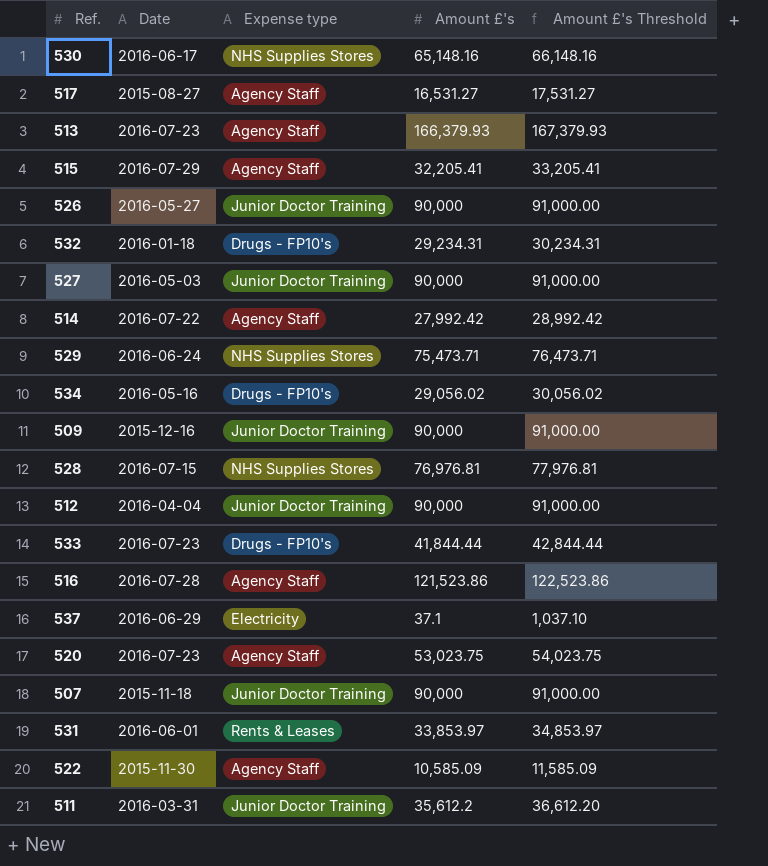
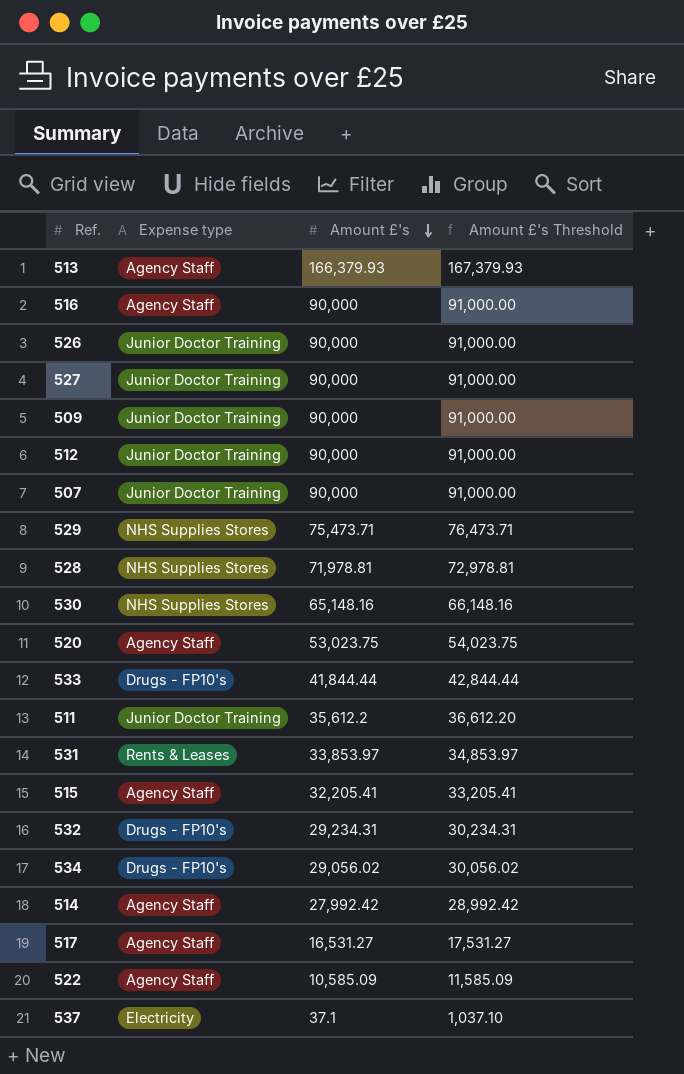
row order: none -> Amount £'s descending
column Date | position: 2 -> none
516 | Amount £'s: 121,523.86 -> 90,000
516 | Amount £'s Threshold: 122,523.86 -> 91,000.00
528 | Amount £'s: 76,976.81 -> 71,978.81
528 | Amount £'s Threshold: 77,976.81 -> 72,978.81

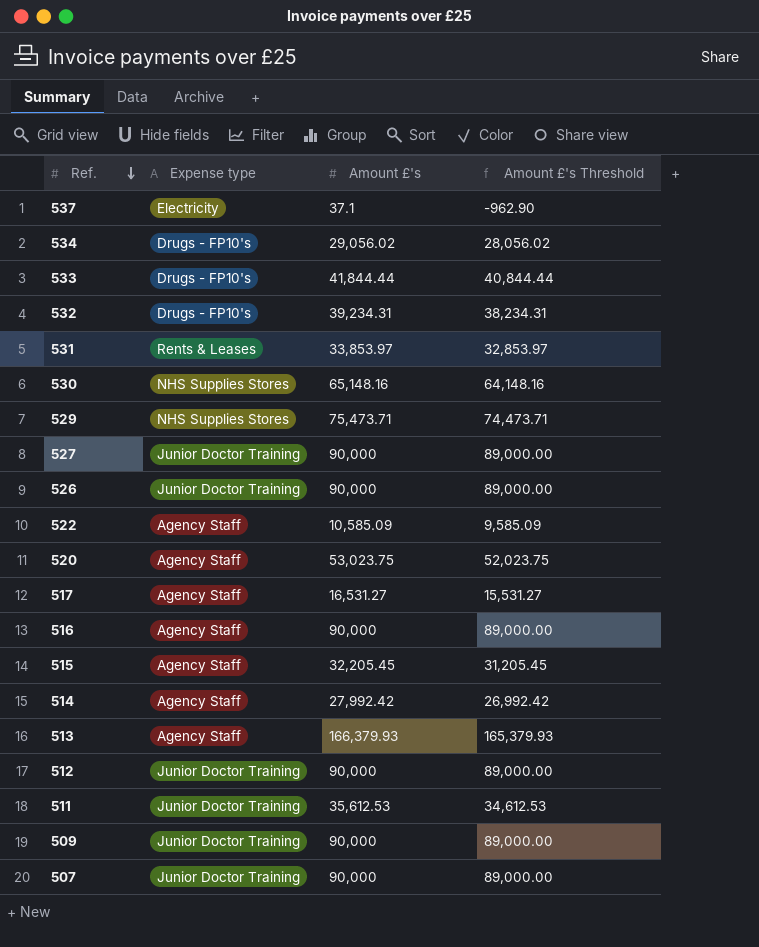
row order: Amount £'s descending -> Ref. descending
column Amount £'s Threshold | formula: [Amount £'s] + 1000 -> [Amount £'s] - 1000
row 528: NHS Supplies Stores | 71,978.81 | 72,978.81 -> none
532 | Amount £'s: 29,234.31 -> 39,234.31
515 | Amount £'s: 32,205.41 -> 32,205.45
511 | Amount £'s: 35,612.2 -> 35,612.53

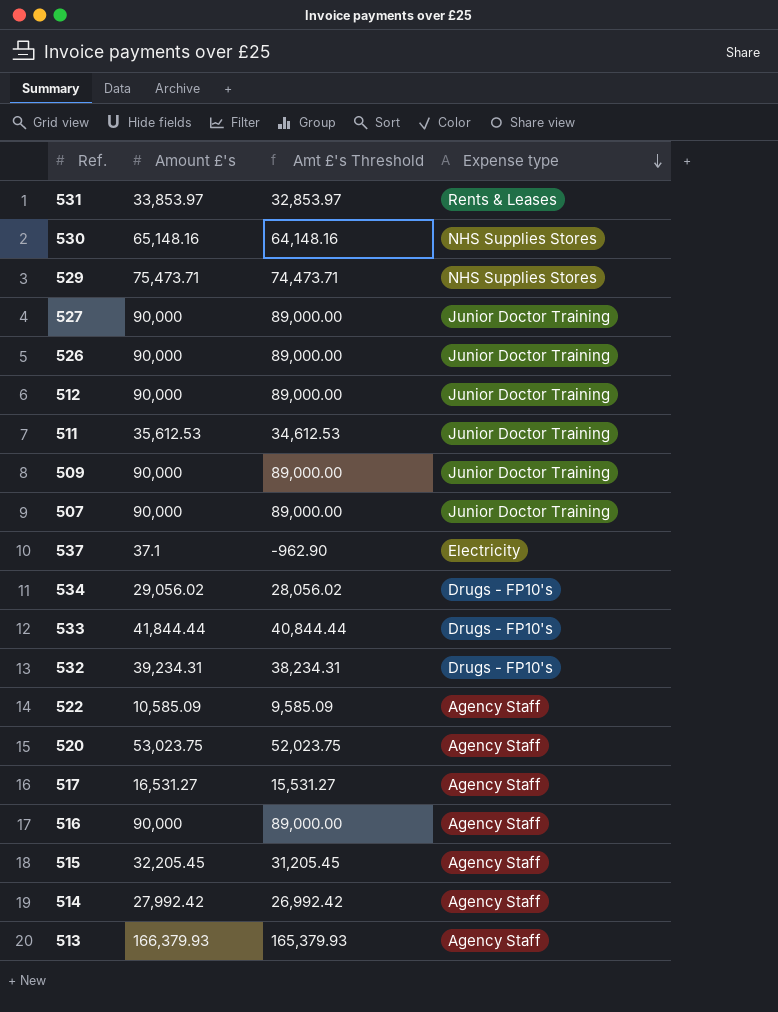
row order: Ref. descending -> Expense type descending
column name: Amount £'s Threshold -> Amt £'s Threshold
column Expense type | position: 2 -> 4

